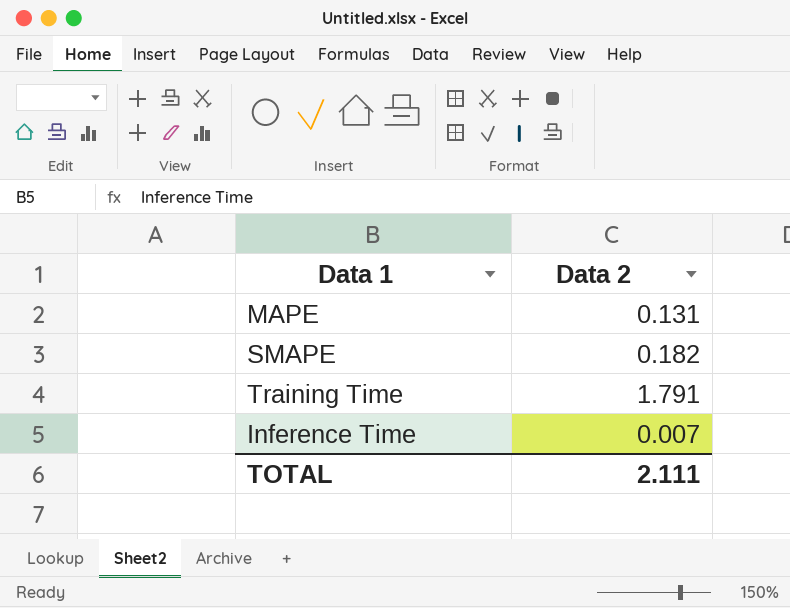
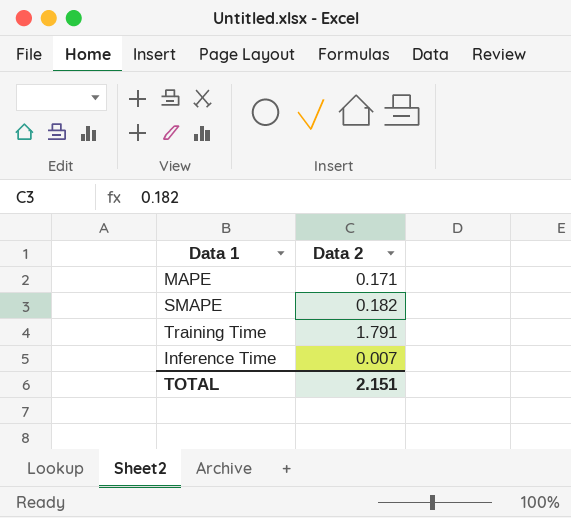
MAPE | Data 2: 0.131 -> 0.171
TOTAL | Data 2: 2.111 -> 2.151

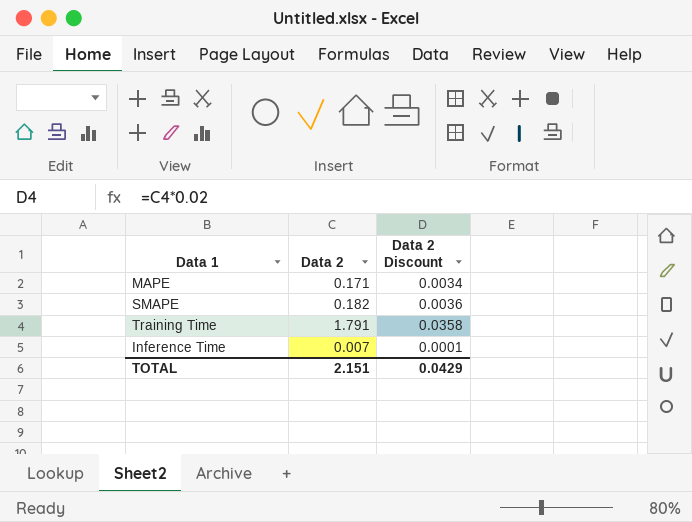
column Data 2 Discount | formula: none -> [Data 2] * 0.02

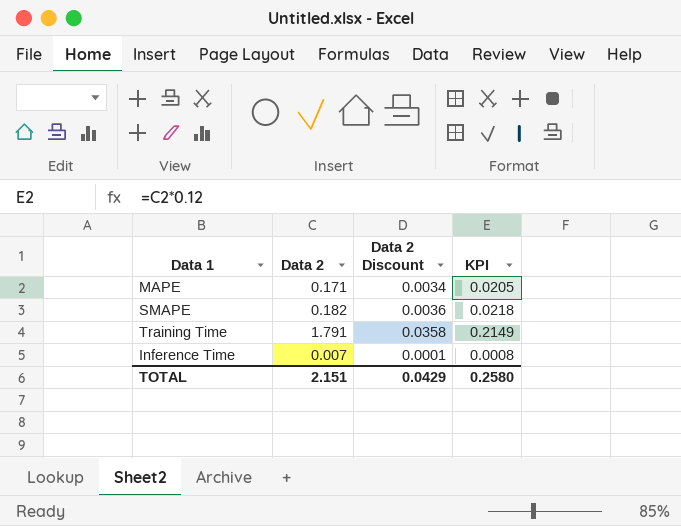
column KPI | formula: none -> [Data 2] * 0.12

